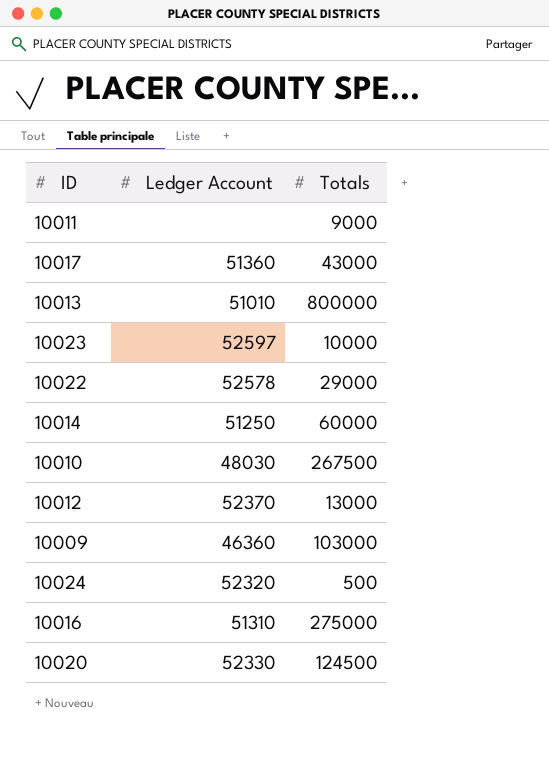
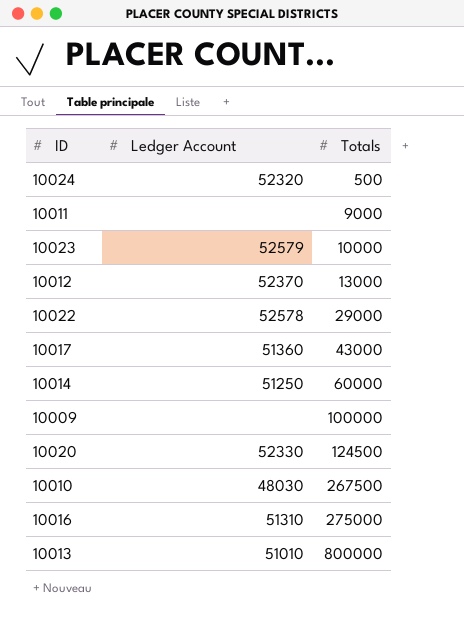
row order: none -> Totals ascending
10023 | Ledger Account: 52597 -> 52579
10009 | Ledger Account: 46360 -> none
10009 | Totals: 103000 -> 100000

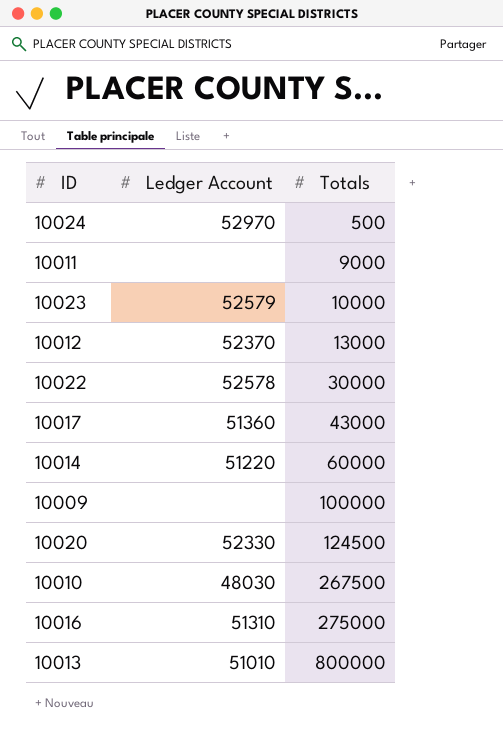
10024 | Ledger Account: 52320 -> 52970
10022 | Totals: 29000 -> 30000
10014 | Ledger Account: 51250 -> 51220

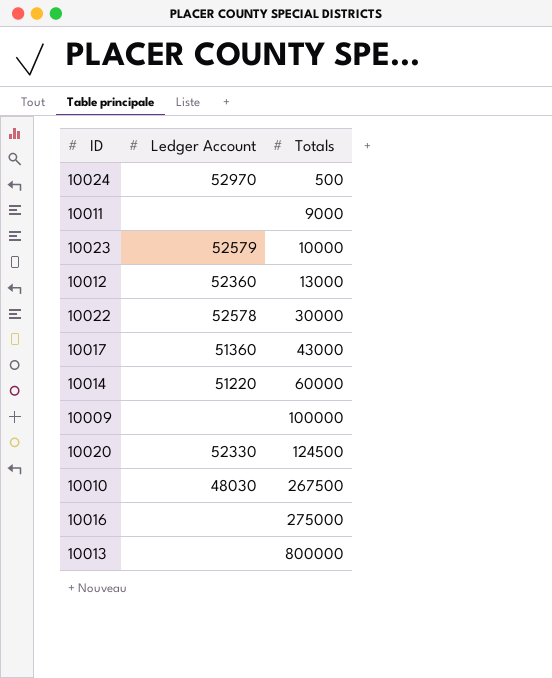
10012 | Ledger Account: 52370 -> 52360
10016 | Ledger Account: 51310 -> none
10013 | Ledger Account: 51010 -> none

